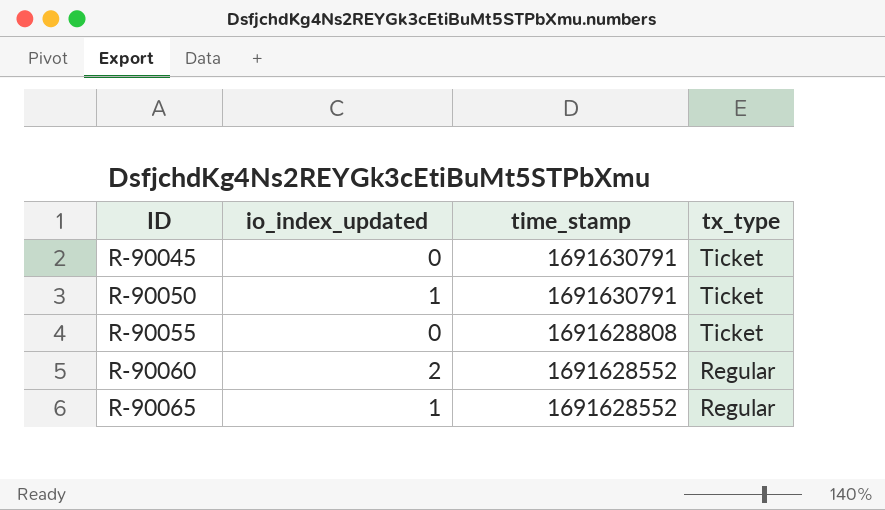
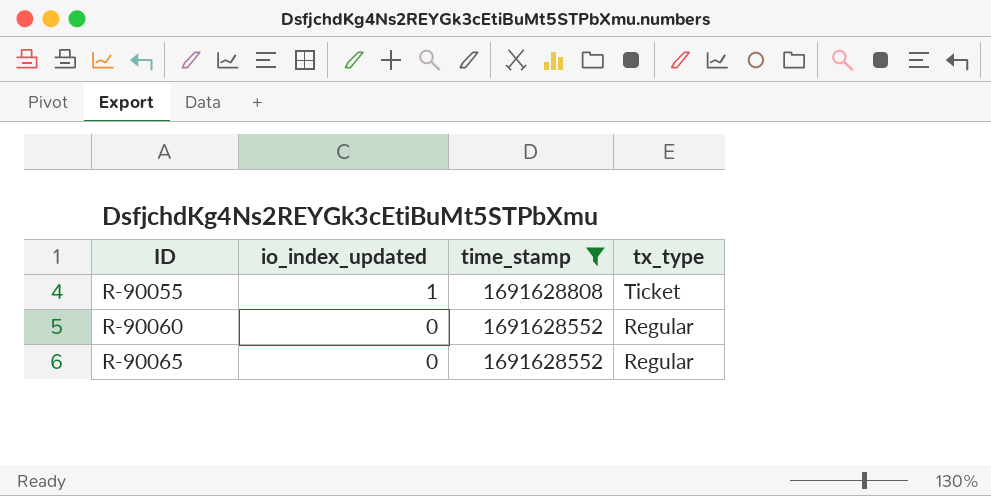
filter: none -> time_stamp != 1691630791
R-90055 | io_index_updated: 0 -> 1
R-90060 | io_index_updated: 2 -> 0
R-90065 | io_index_updated: 1 -> 0

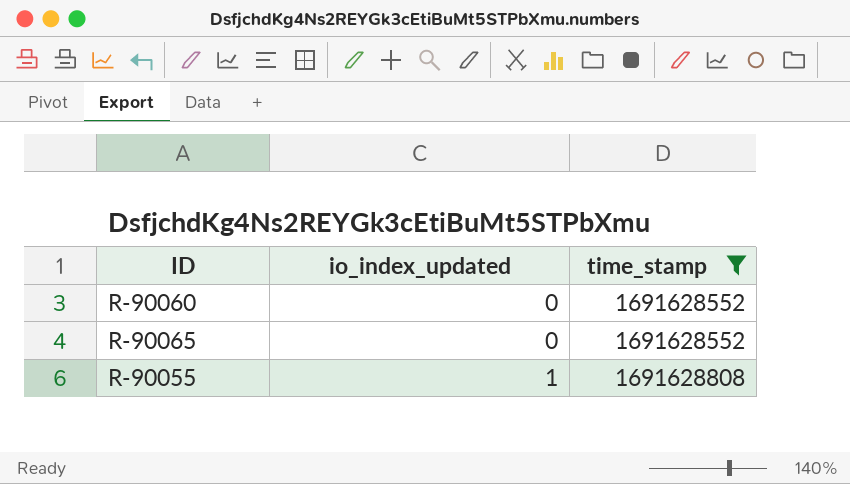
row order: ID ascending -> io_index_updated ascending
column tx_type | position: 4 -> none

